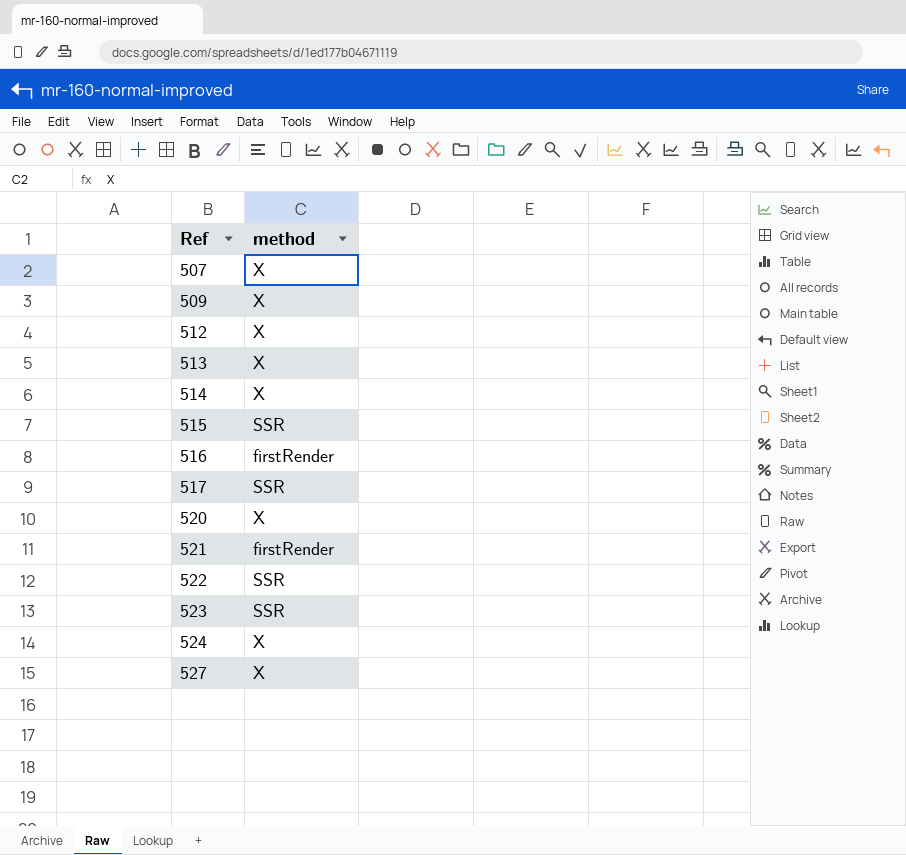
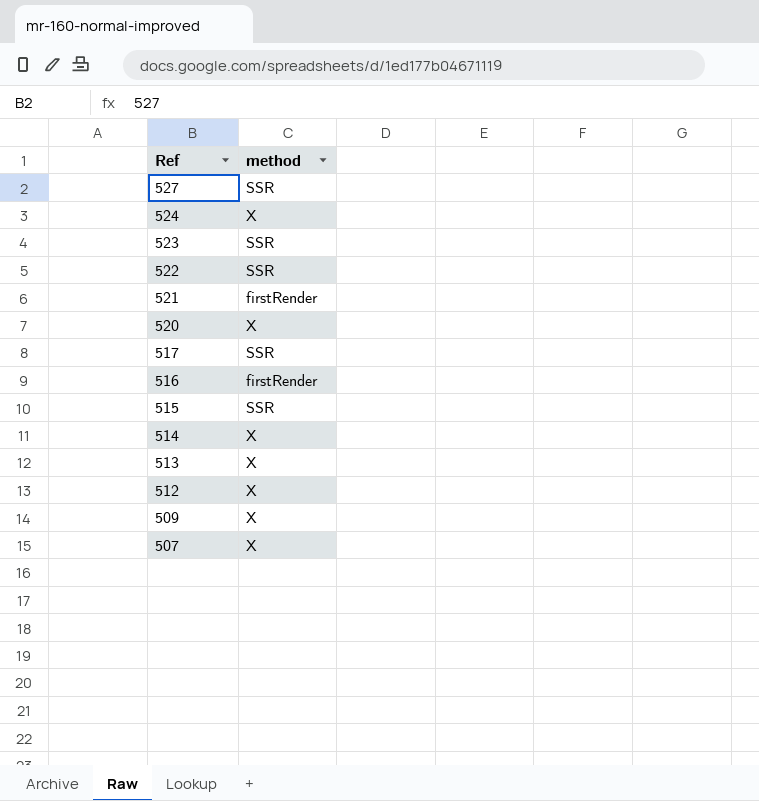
row order: Ref ascending -> Ref descending
527 | method: X -> SSR

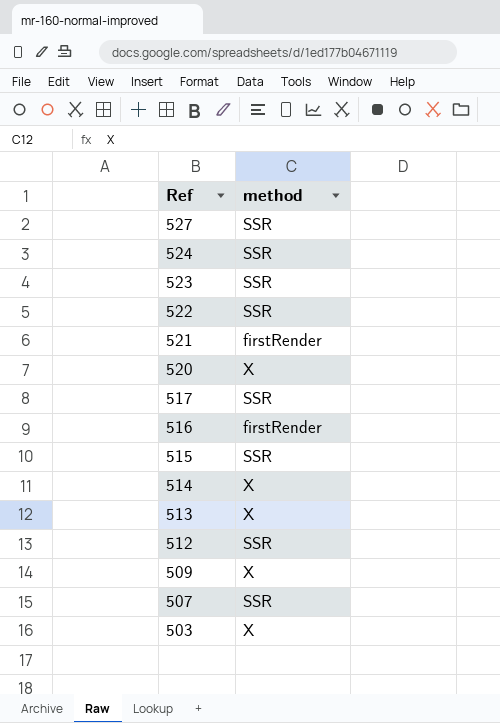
524 | method: X -> SSR
512 | method: X -> SSR
507 | method: X -> SSR
row 503: none -> X

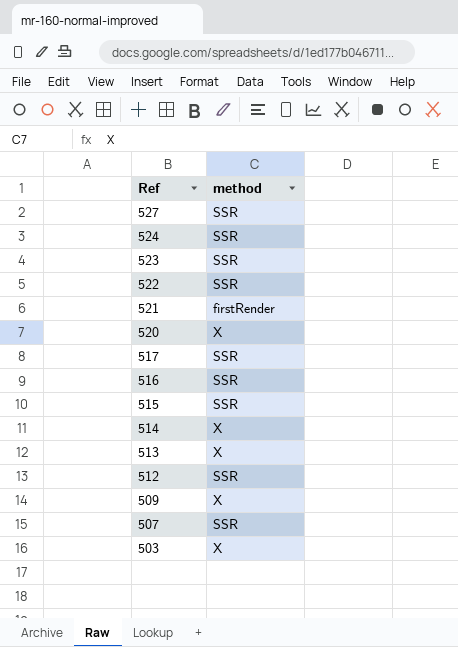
516 | method: firstRender -> SSR

